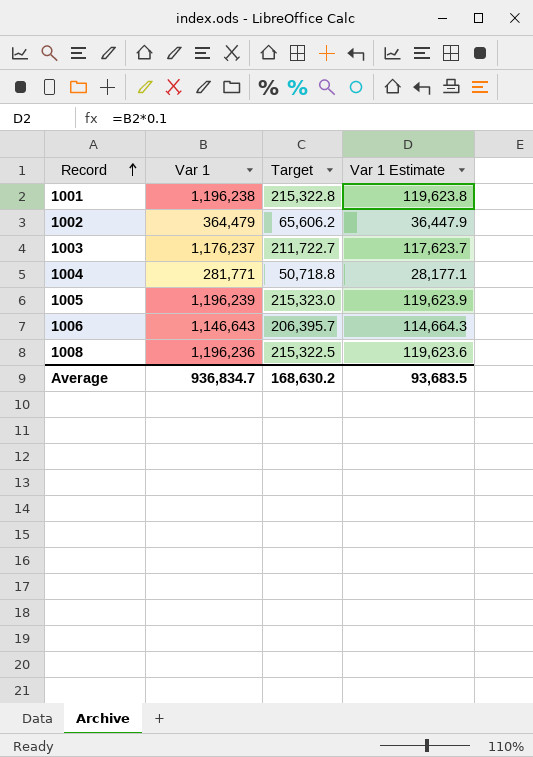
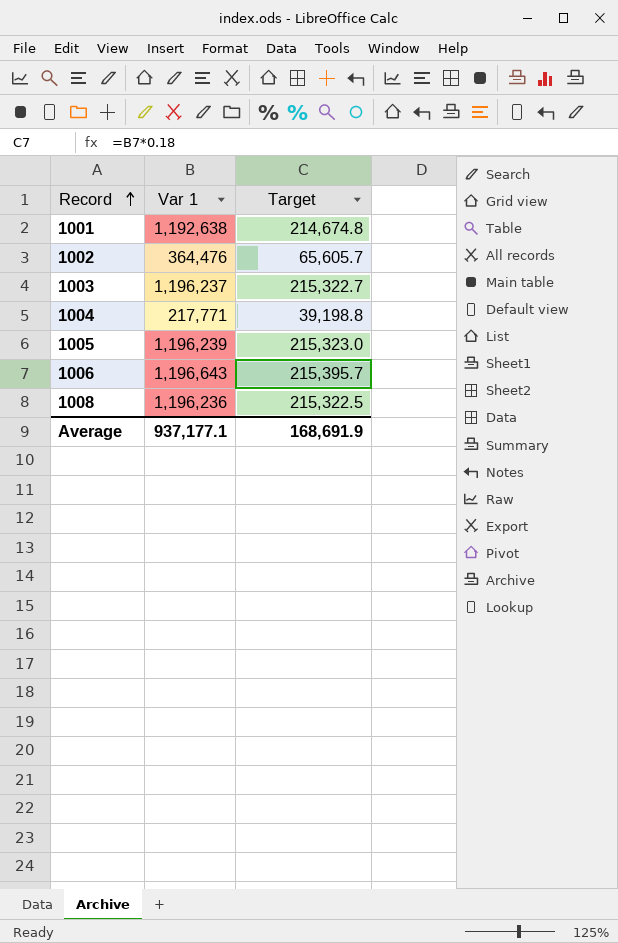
column Var 1 Estimate | formula: [Var 1] * 0.1 -> none
1001 | Var 1: 1,196,238 -> 1,192,638
1001 | Target: 215,322.8 -> 214,674.8
1002 | Var 1: 364,479 -> 364,476
1002 | Target: 65,606.2 -> 65,605.7
1003 | Var 1: 1,176,237 -> 1,196,237
1003 | Target: 211,722.7 -> 215,322.7
1004 | Var 1: 281,771 -> 217,771
1004 | Target: 50,718.8 -> 39,198.8
1006 | Var 1: 1,146,643 -> 1,196,643
1006 | Target: 206,395.7 -> 215,395.7
Average | Var 1: 936,834.7 -> 937,177.1
Average | Target: 168,630.2 -> 168,691.9

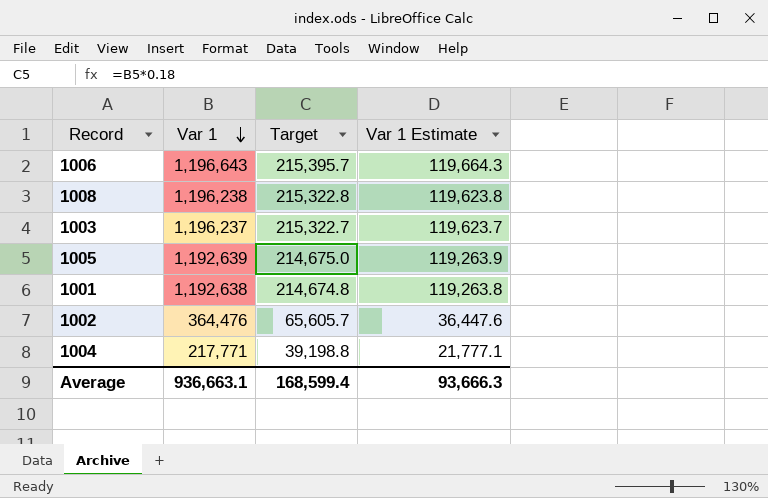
row order: Record ascending -> Var 1 descending
column Var 1 Estimate | formula: none -> [Var 1] * 0.1
1008 | Var 1: 1,196,236 -> 1,196,238
1008 | Target: 215,322.5 -> 215,322.8
1005 | Var 1: 1,196,239 -> 1,192,639
1005 | Target: 215,323.0 -> 214,675.0
Average | Var 1: 937,177.1 -> 936,663.1
Average | Target: 168,691.9 -> 168,599.4

